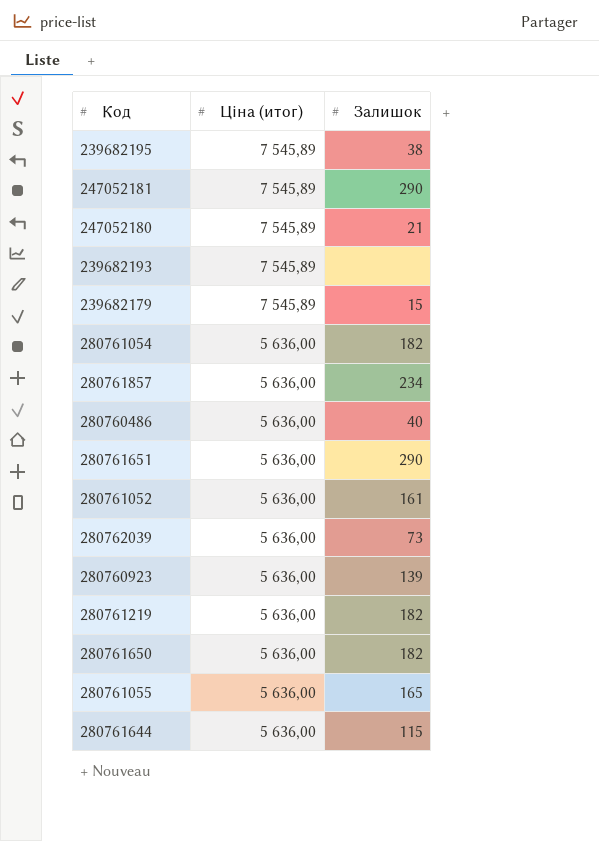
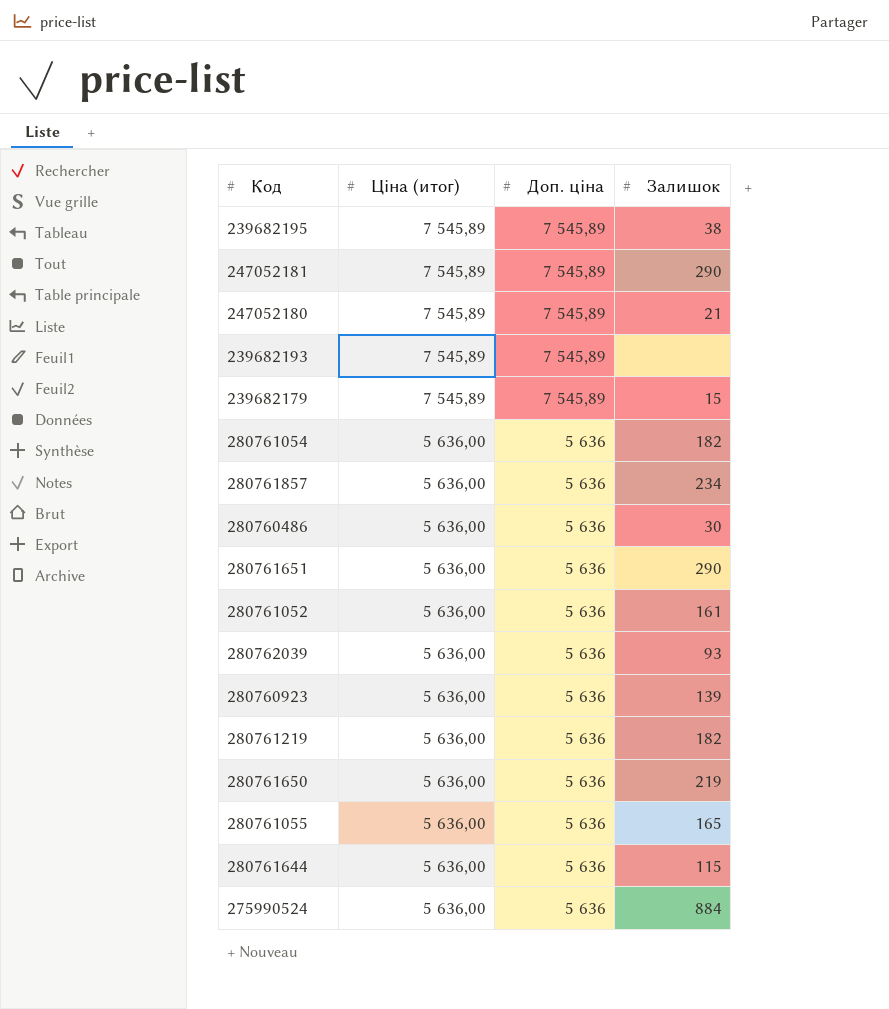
column Доп. ціна | position: none -> 3
280760486 | Залишок: 40 -> 30
280762039 | Залишок: 73 -> 93
280761650 | Залишок: 182 -> 219
row 275990524: none -> 5 636,00 | 5 636 | 884

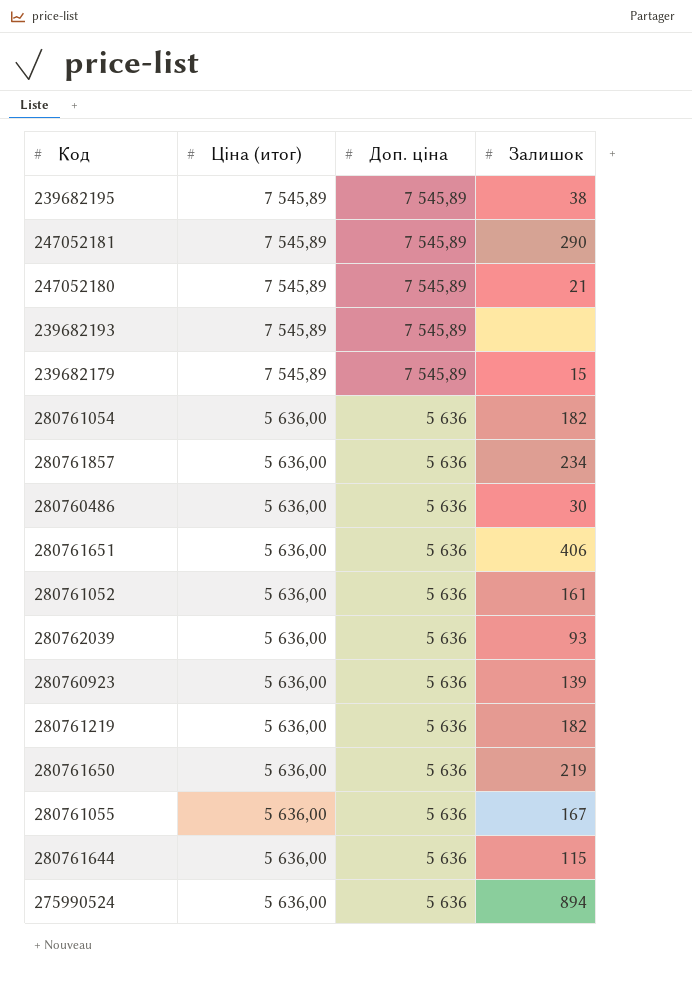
280761651 | Залишок: 290 -> 406
280761055 | Залишок: 165 -> 167
275990524 | Залишок: 884 -> 894

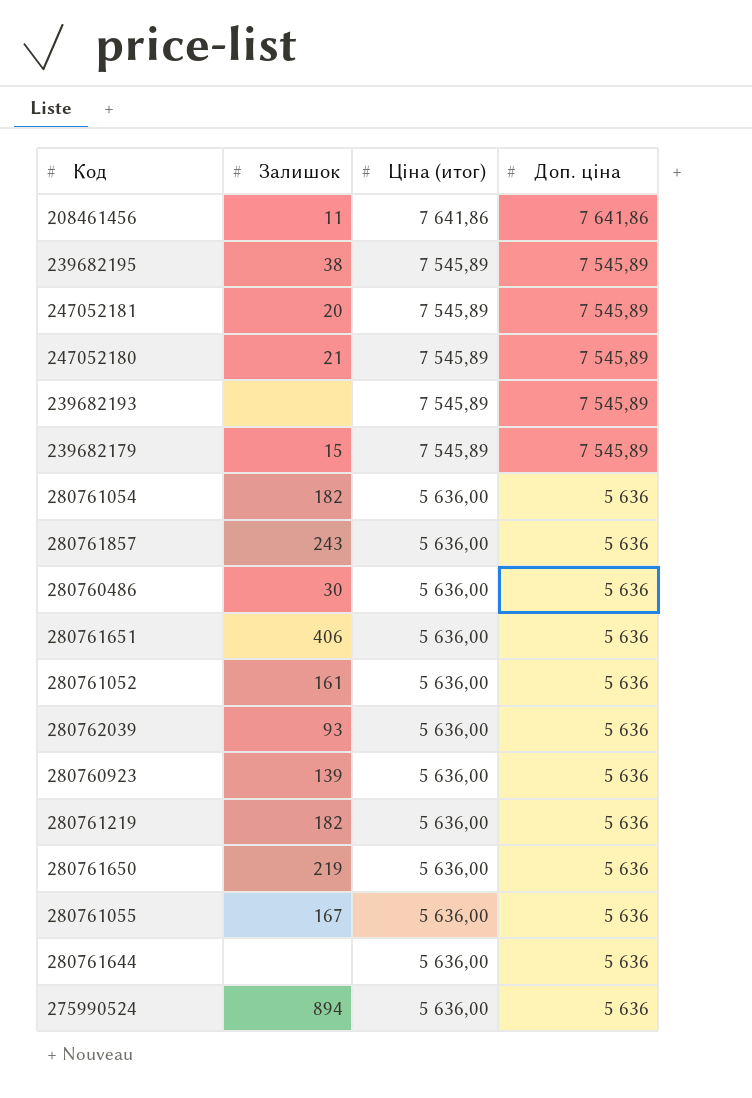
column Залишок | position: 4 -> 2
row 208461456: none -> 11 | 7 641,86 | 7 641,86
247052181 | Залишок: 290 -> 20
280761857 | Залишок: 234 -> 243
280761644 | Залишок: 115 -> none

